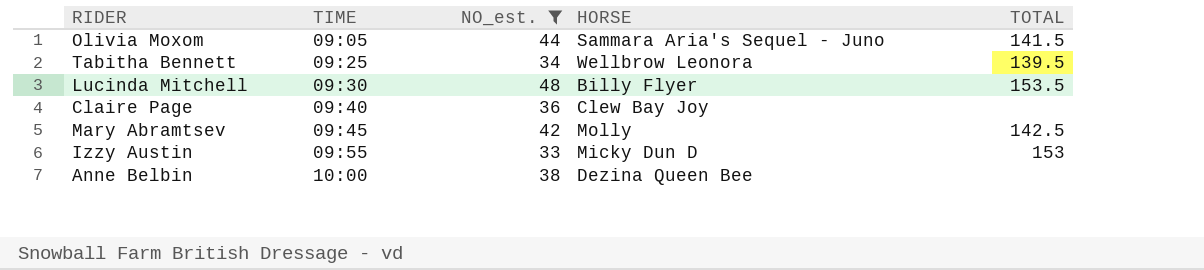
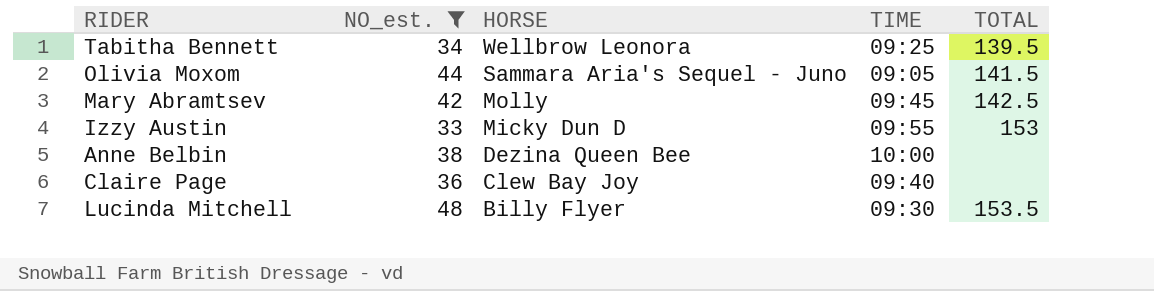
row order: TIME ascending -> HORSE descending
column TIME | position: 2 -> 4

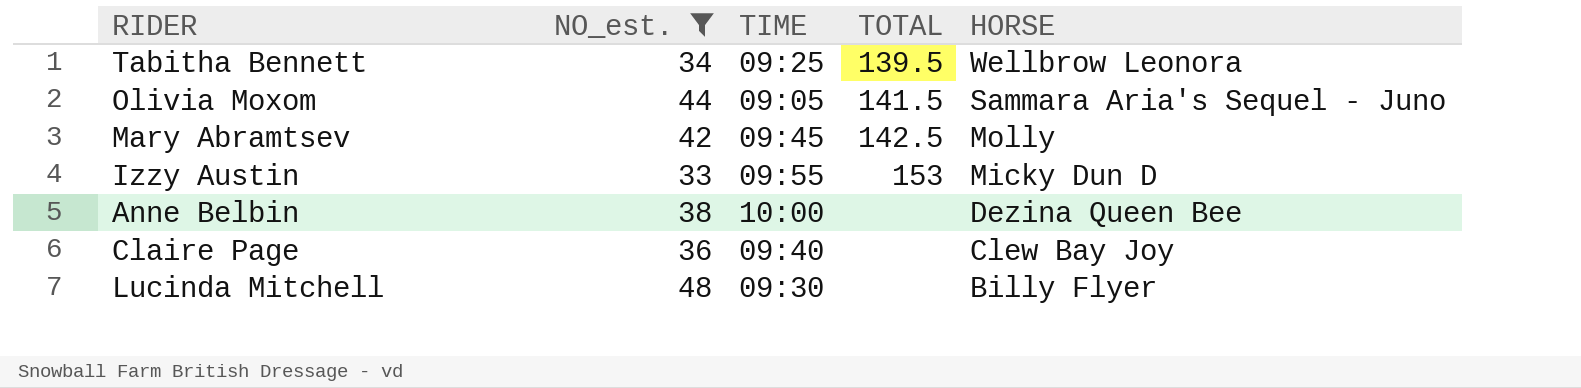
column HORSE | position: 3 -> 5
Lucinda Mitchell | TOTAL: 153.5 -> none

